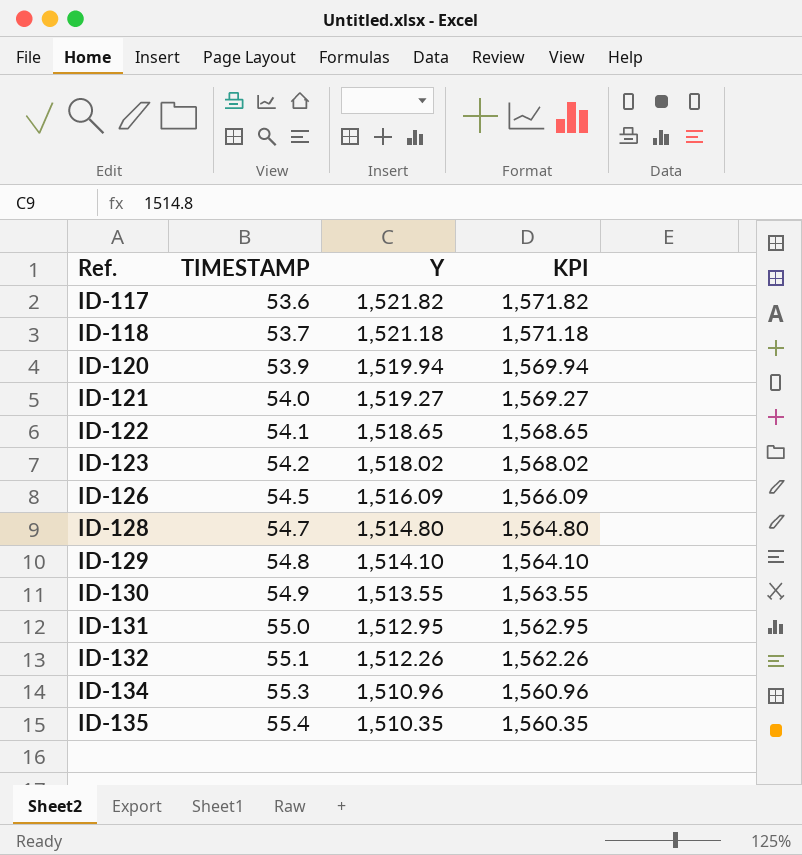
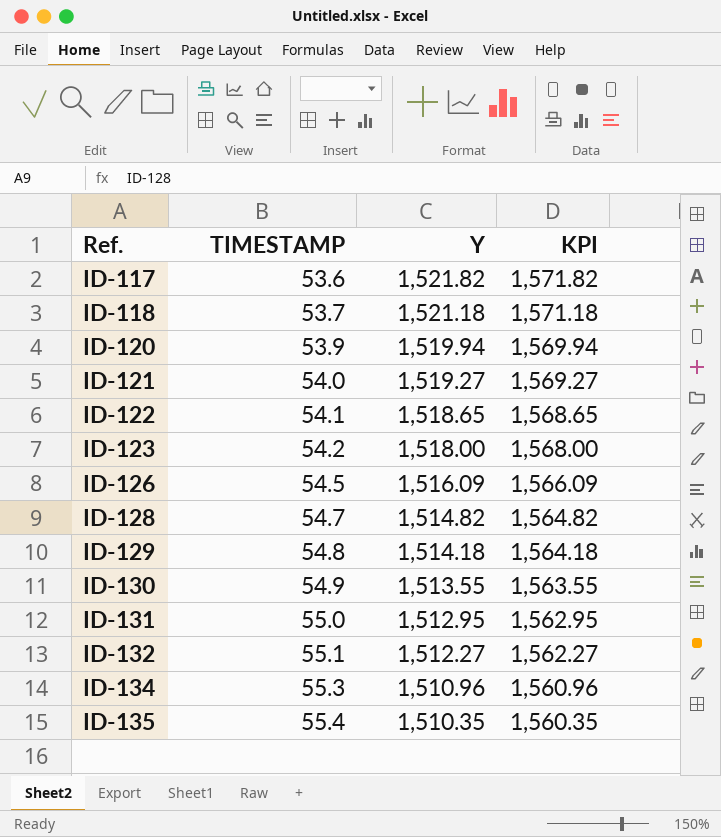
ID-123 | Y: 1,518.02 -> 1,518.00
ID-123 | KPI: 1,568.02 -> 1,568.00
ID-128 | Y: 1,514.80 -> 1,514.82
ID-128 | KPI: 1,564.80 -> 1,564.82
ID-129 | Y: 1,514.10 -> 1,514.18
ID-129 | KPI: 1,564.10 -> 1,564.18
ID-132 | Y: 1,512.26 -> 1,512.27
ID-132 | KPI: 1,562.26 -> 1,562.27

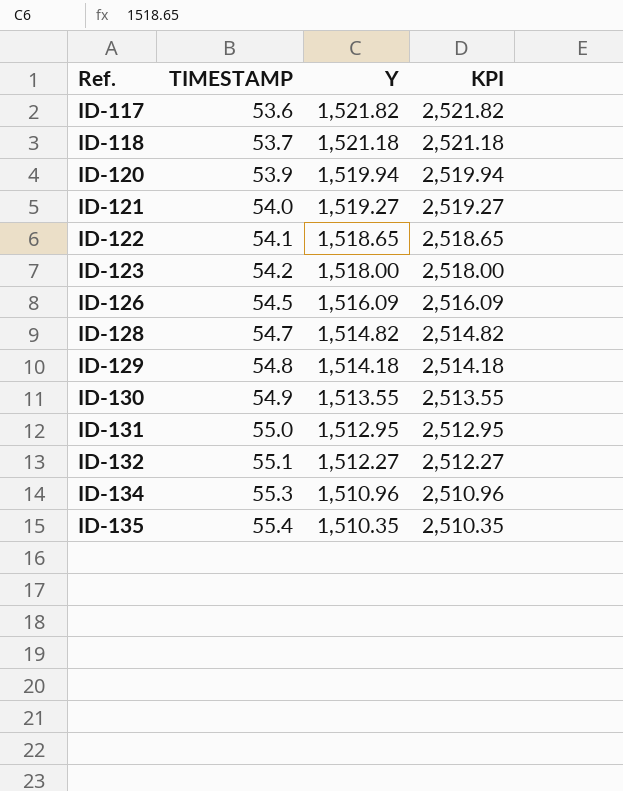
column KPI | formula: [Y] + 50 -> [Y] + 1000

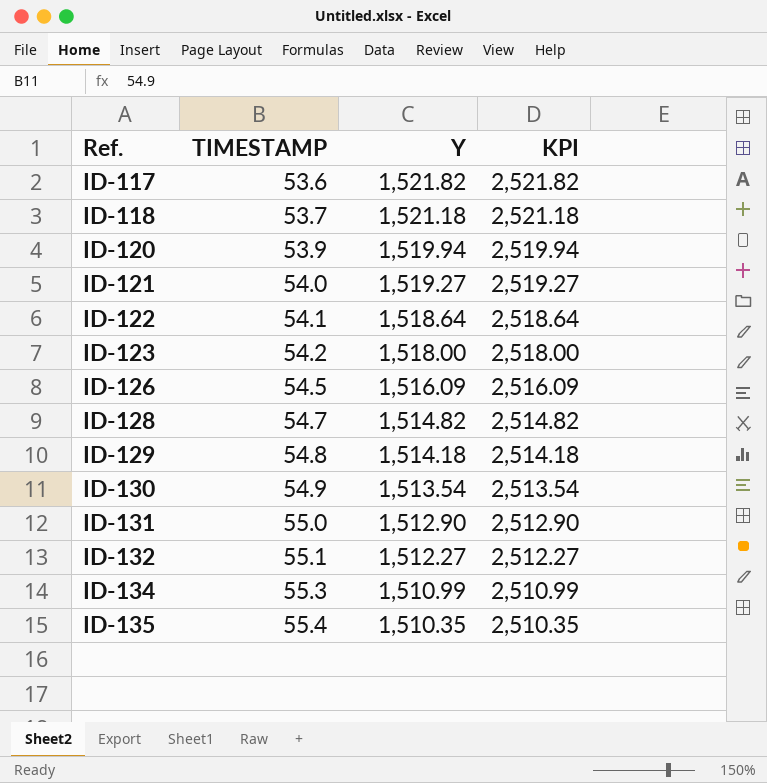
ID-122 | Y: 1,518.65 -> 1,518.64
ID-122 | KPI: 2,518.65 -> 2,518.64
ID-130 | Y: 1,513.55 -> 1,513.54
ID-130 | KPI: 2,513.55 -> 2,513.54
ID-131 | Y: 1,512.95 -> 1,512.90
ID-131 | KPI: 2,512.95 -> 2,512.90
ID-134 | Y: 1,510.96 -> 1,510.99
ID-134 | KPI: 2,510.96 -> 2,510.99

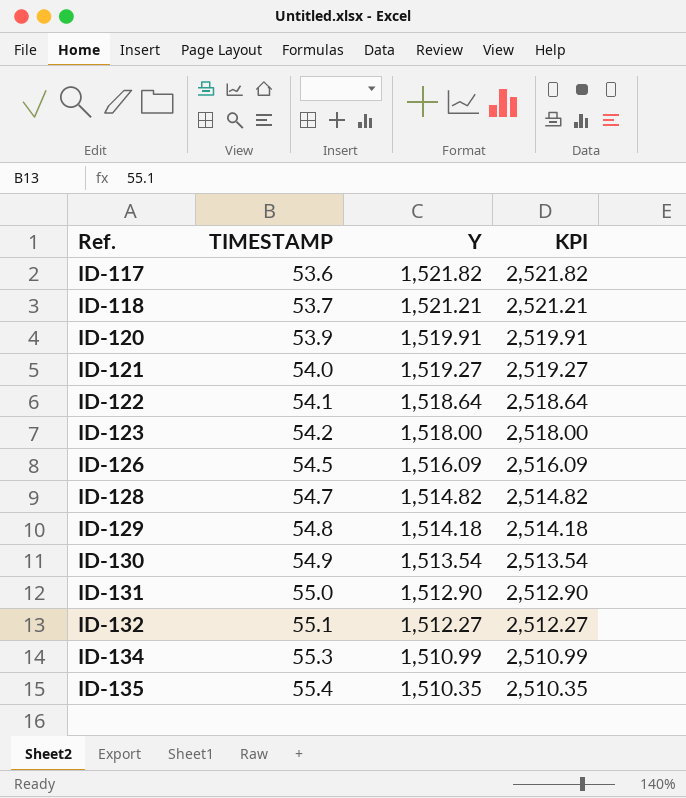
ID-118 | Y: 1,521.18 -> 1,521.21
ID-118 | KPI: 2,521.18 -> 2,521.21
ID-120 | Y: 1,519.94 -> 1,519.91
ID-120 | KPI: 2,519.94 -> 2,519.91

